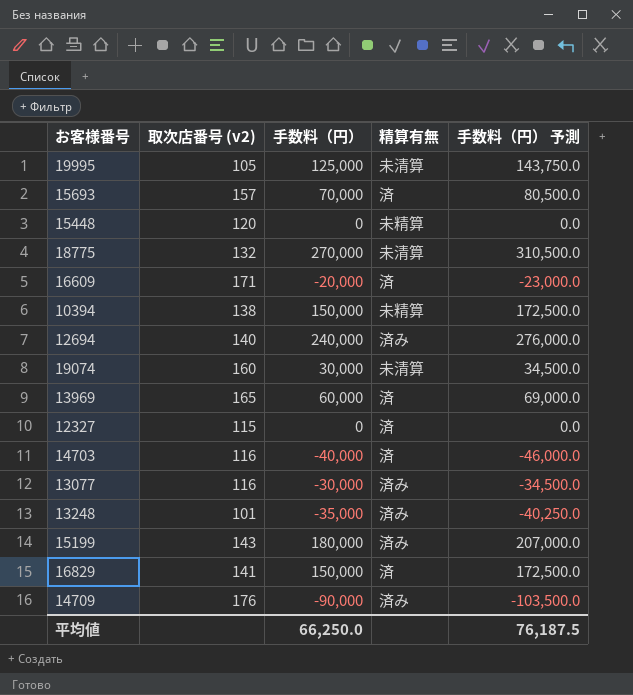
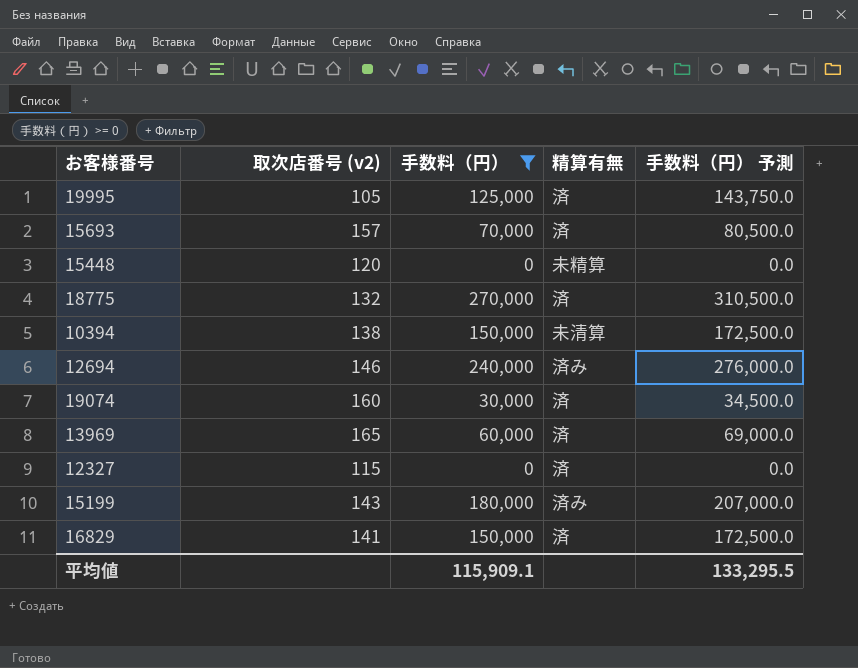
filter: none -> 手数料（円） >= 0
19995 | 精算有無: 未清算 -> 済
18775 | 精算有無: 未清算 -> 済
10394 | 精算有無: 未精算 -> 未清算
12694 | 取次店番号 (v2): 140 -> 146
19074 | 精算有無: 未清算 -> 済
平均値 | 手数料（円）: 66,250.0 -> 115,909.1
平均値 | 手数料（円） 予測: 76,187.5 -> 133,295.5

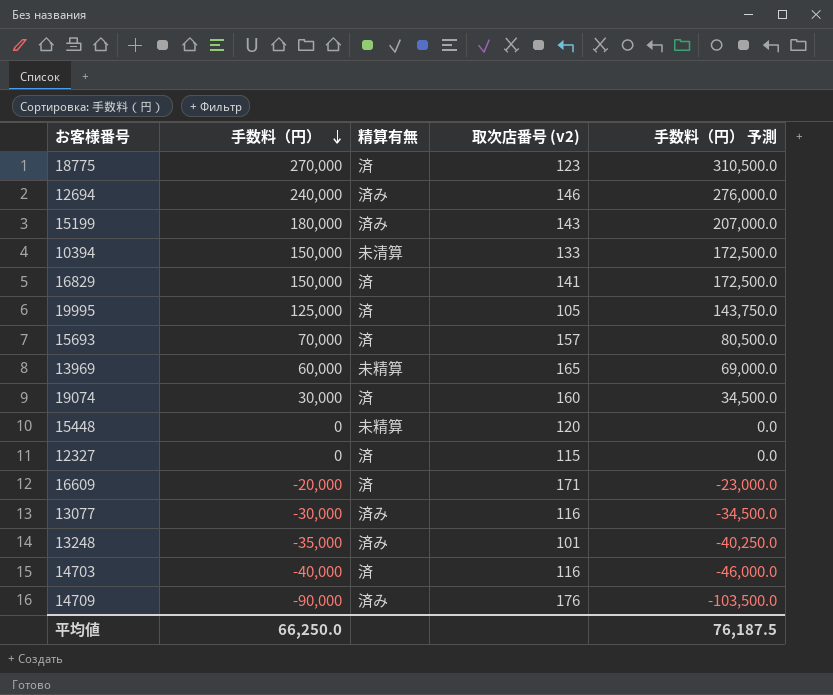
filter: 手数料（円） >= 0 -> none
row order: none -> 手数料（円） descending
column 取次店番号 (v2) | position: 2 -> 4
18775 | 取次店番号 (v2): 132 -> 123
10394 | 取次店番号 (v2): 138 -> 133
13969 | 精算有無: 済 -> 未精算
平均値 | 手数料（円）: 115,909.1 -> 66,250.0
平均値 | 手数料（円） 予測: 133,295.5 -> 76,187.5

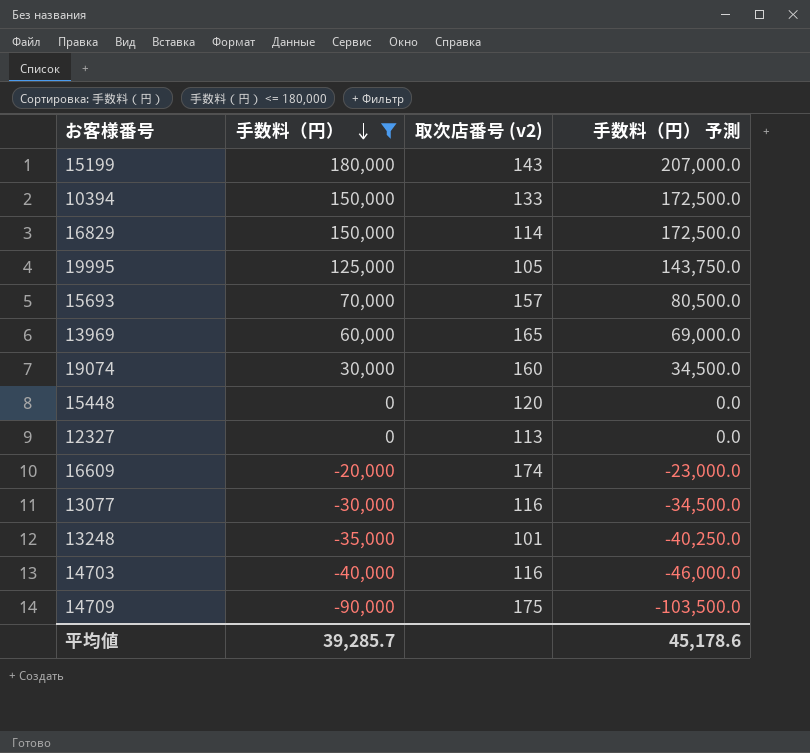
filter: none -> 手数料（円） <= 180,000
column 精算有無 | position: 3 -> none
16829 | 取次店番号 (v2): 141 -> 114
12327 | 取次店番号 (v2): 115 -> 113
16609 | 取次店番号 (v2): 171 -> 174
14709 | 取次店番号 (v2): 176 -> 175
平均値 | 手数料（円）: 66,250.0 -> 39,285.7
平均値 | 手数料（円） 予測: 76,187.5 -> 45,178.6

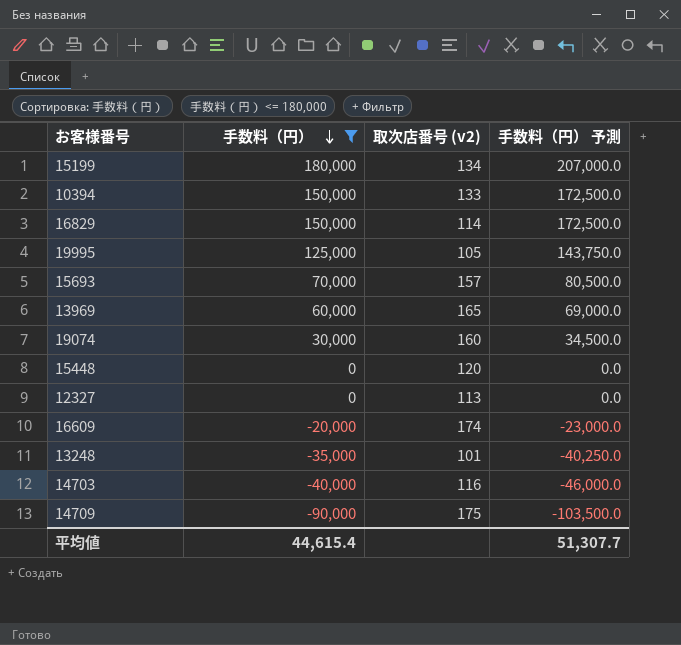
row 13077: -30,000 | 116 | -34,500.0 -> none
15199 | 取次店番号 (v2): 143 -> 134
平均値 | 手数料（円）: 39,285.7 -> 44,615.4
平均値 | 手数料（円） 予測: 45,178.6 -> 51,307.7

